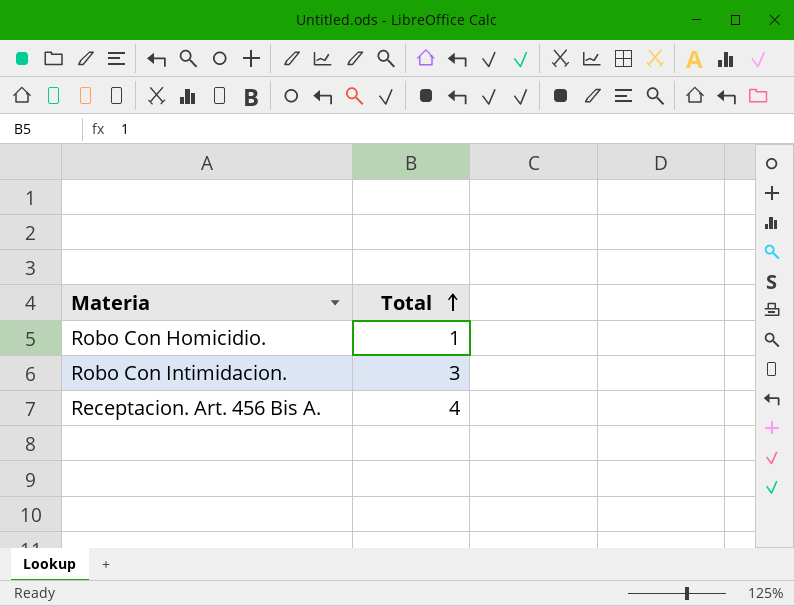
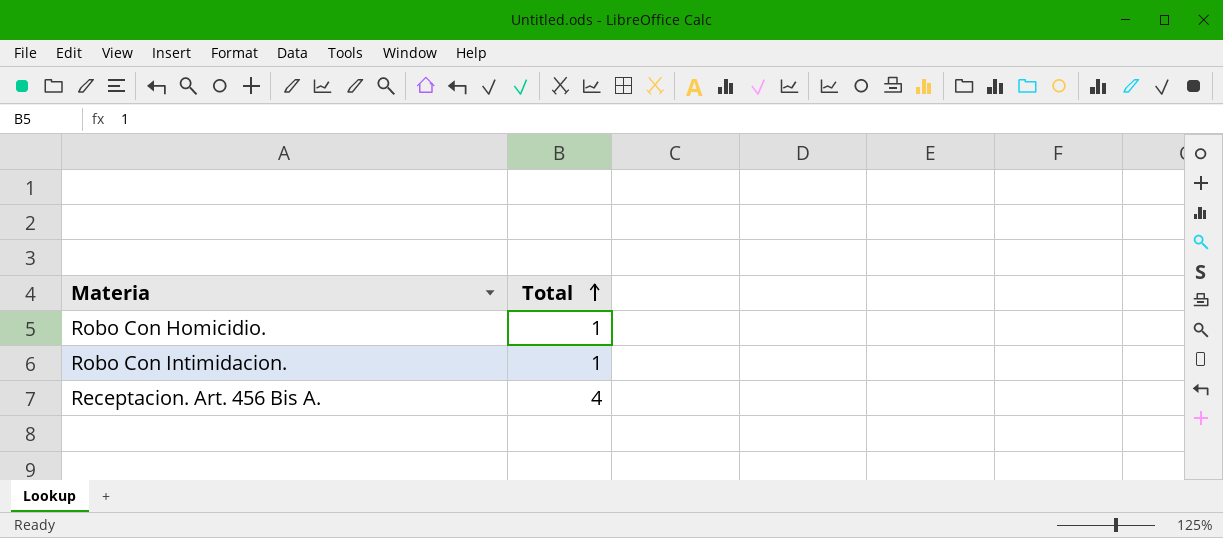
Robo Con Intimidacion. | Total: 3 -> 1

